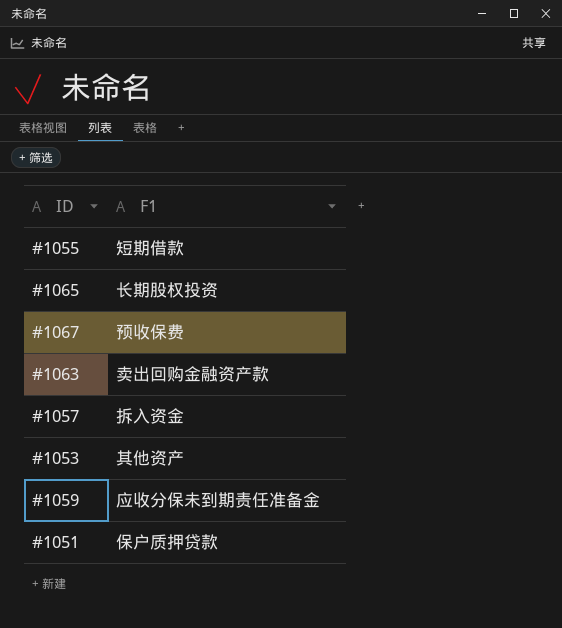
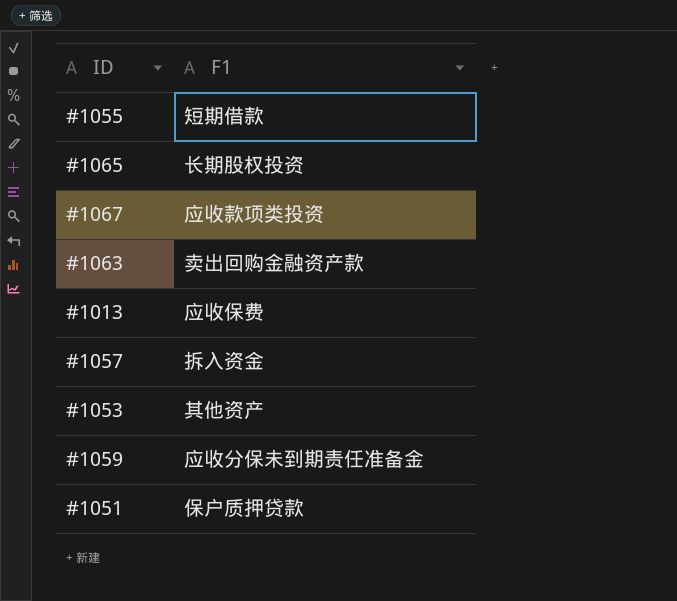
#1067 | F1: 预收保费 -> 应收款项类投资
row #1013: none -> 应收保费

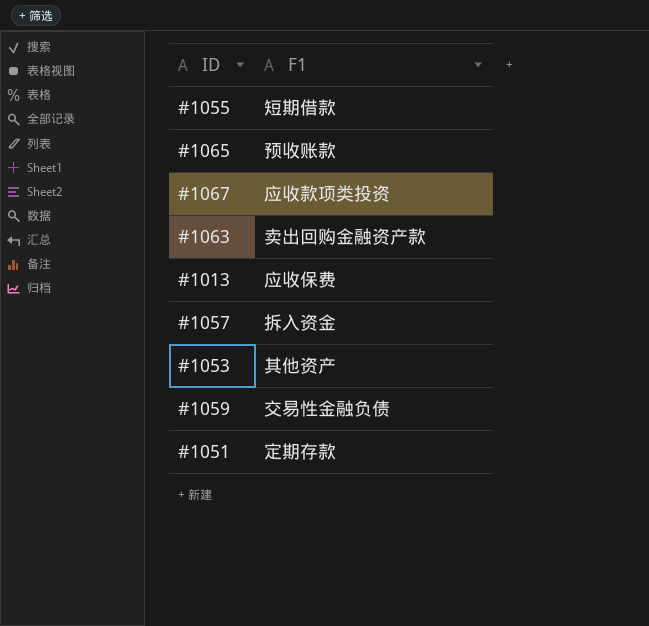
#1065 | F1: 长期股权投资 -> 预收账款
#1059 | F1: 应收分保未到期责任准备金 -> 交易性金融负债
#1051 | F1: 保户质押贷款 -> 定期存款

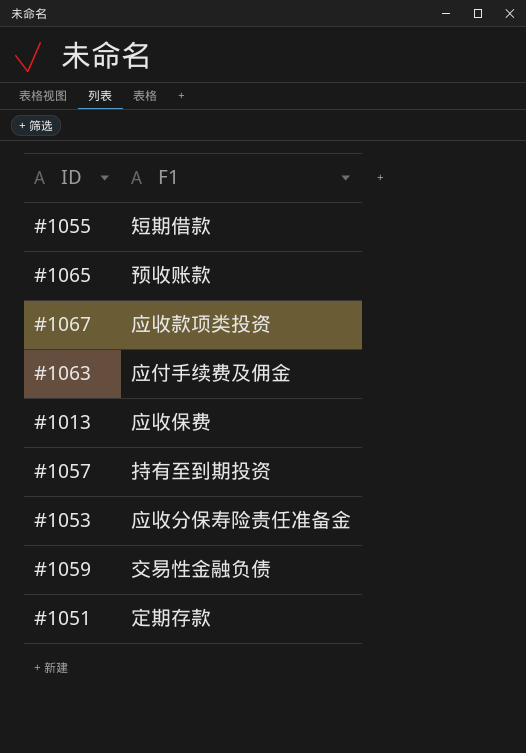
#1063 | F1: 卖出回购金融资产款 -> 应付手续费及佣金
#1057 | F1: 拆入资金 -> 持有至到期投资
#1053 | F1: 其他资产 -> 应收分保寿险责任准备金

